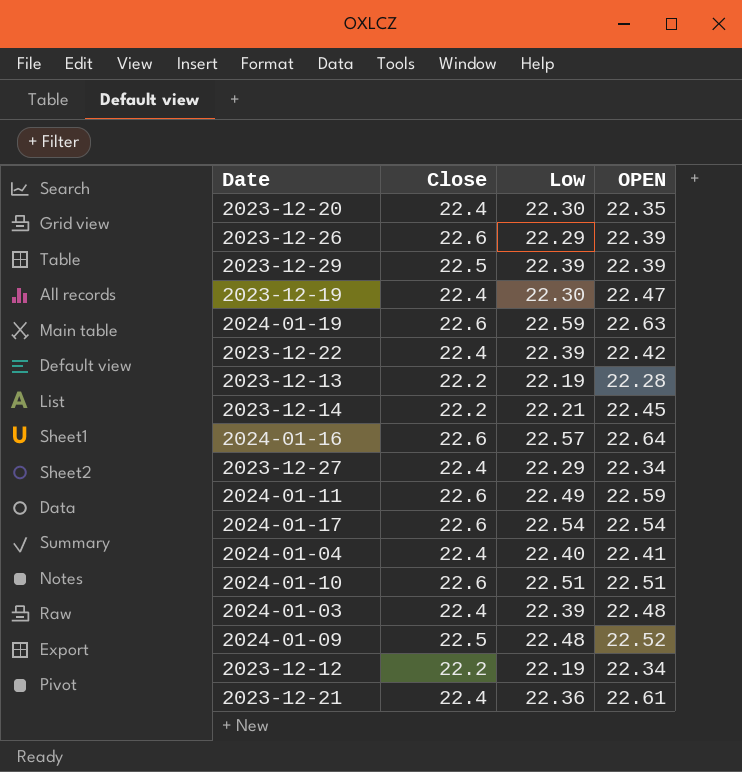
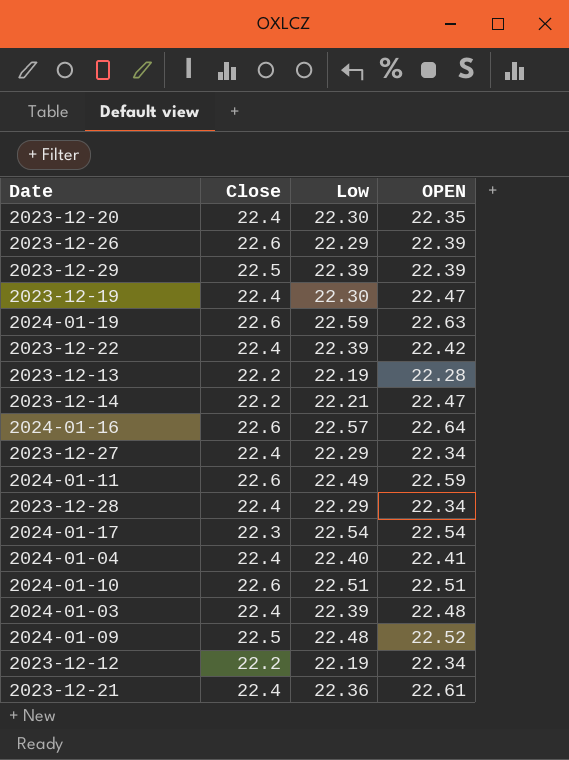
2023-12-14 | OPEN: 22.45 -> 22.47
row 2023-12-28: none -> 22.4 | 22.29 | 22.34
2024-01-17 | Close: 22.6 -> 22.3

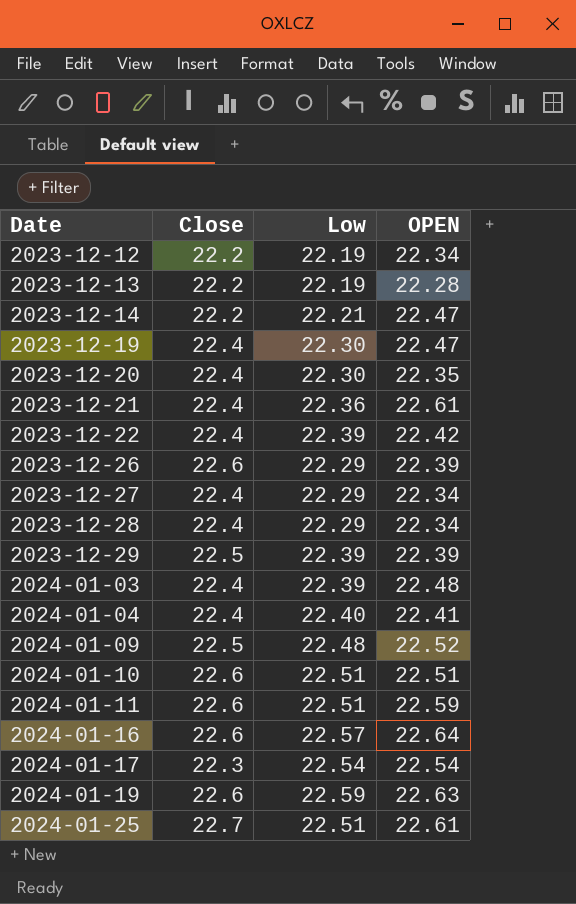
row order: none -> Date ascending
2024-01-11 | Low: 22.49 -> 22.51
row 2024-01-25: none -> 22.7 | 22.51 | 22.61

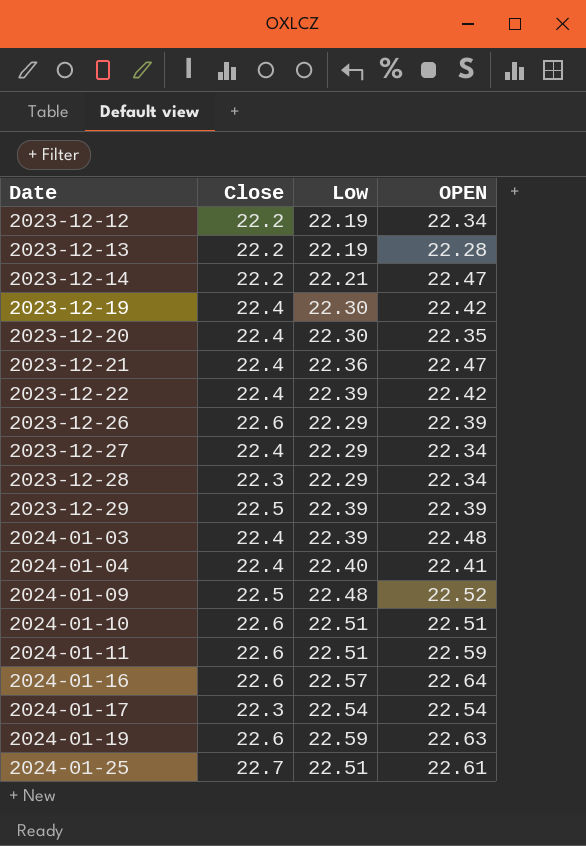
2023-12-19 | OPEN: 22.47 -> 22.42
2023-12-21 | OPEN: 22.61 -> 22.47
2023-12-28 | Close: 22.4 -> 22.3

